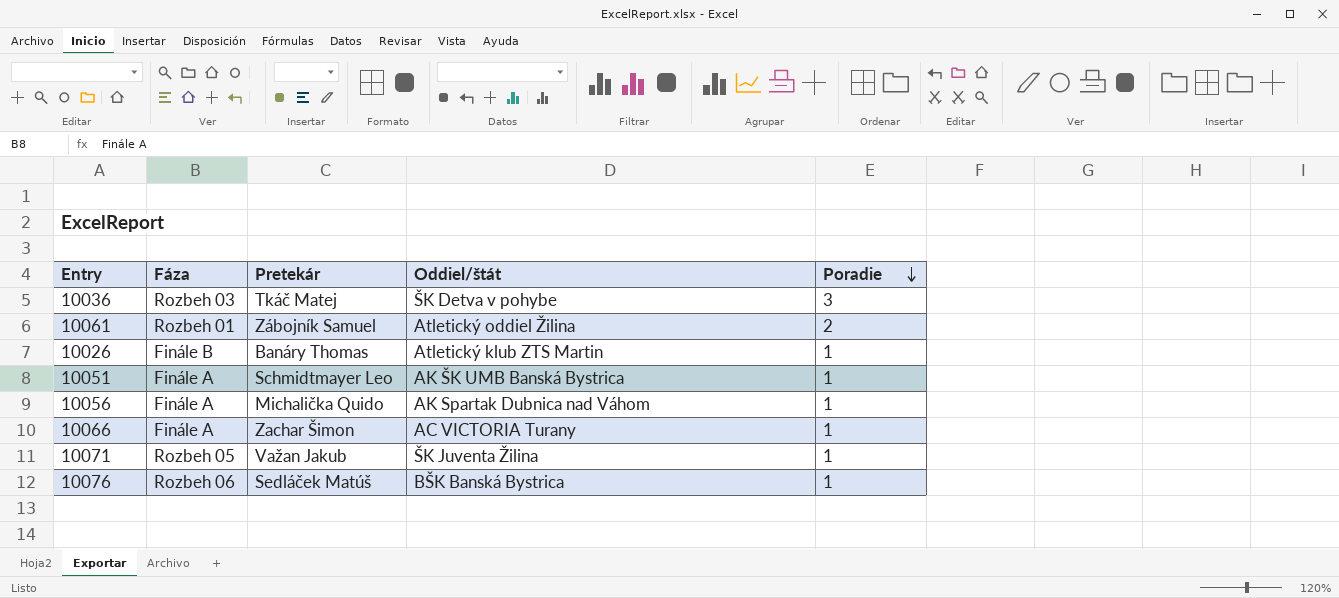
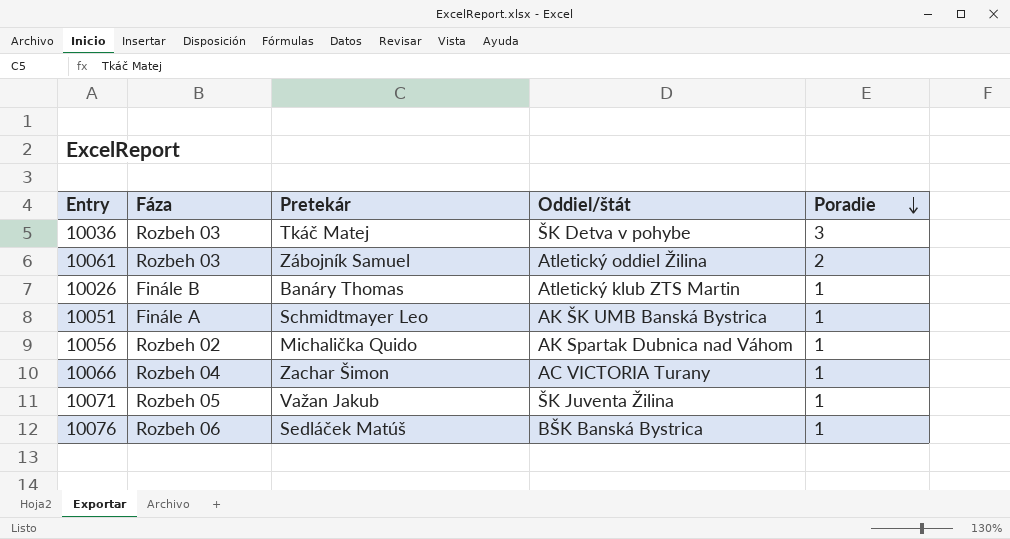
10061 | Fáza: Rozbeh 01 -> Rozbeh 03
10056 | Fáza: Finále A -> Rozbeh 02
10066 | Fáza: Finále A -> Rozbeh 04

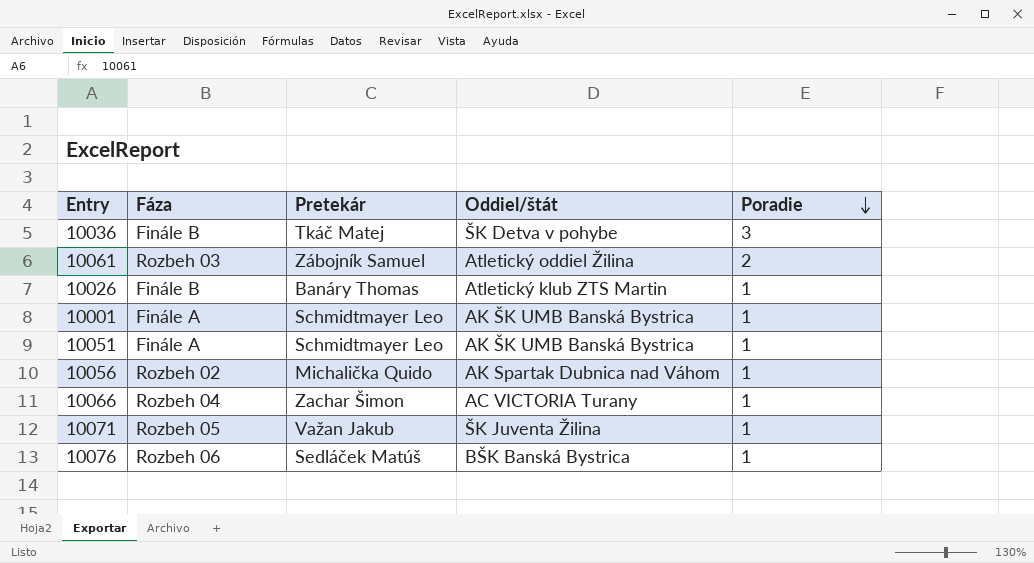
10036 | Fáza: Rozbeh 03 -> Finále B
row 10001: none -> Finále A | Schmidtmayer Leo | AK ŠK UMB Banská Bystrica | 1

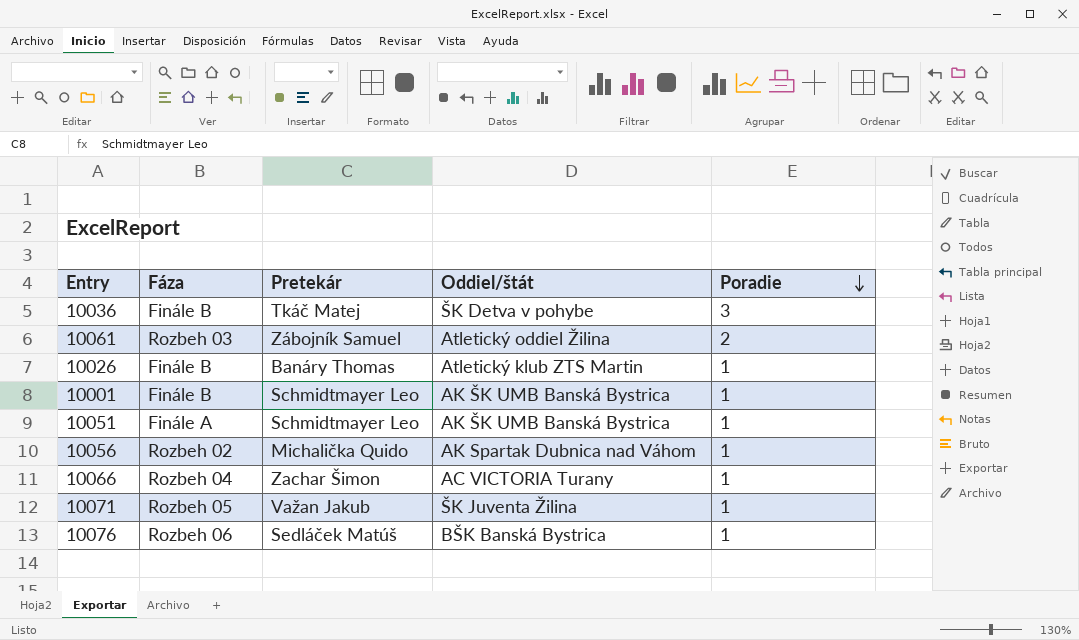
10001 | Fáza: Finále A -> Finále B

